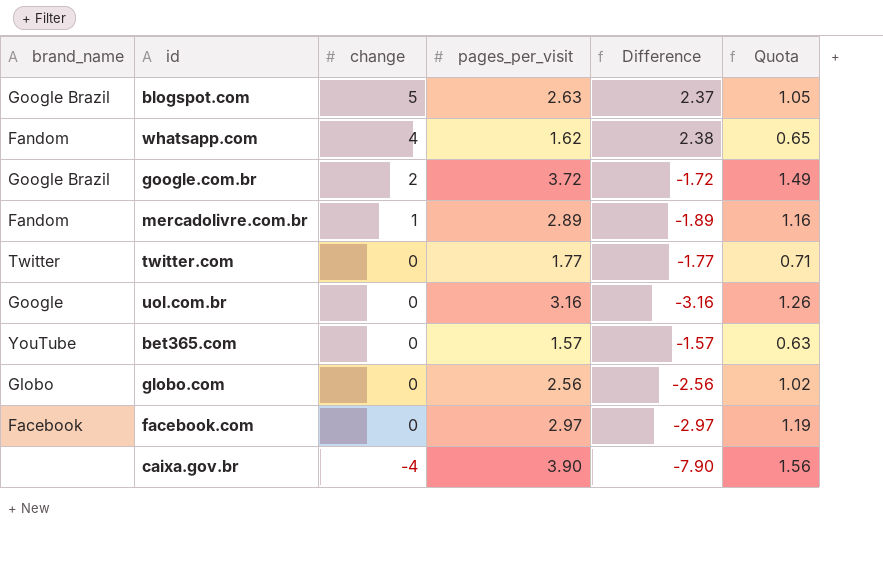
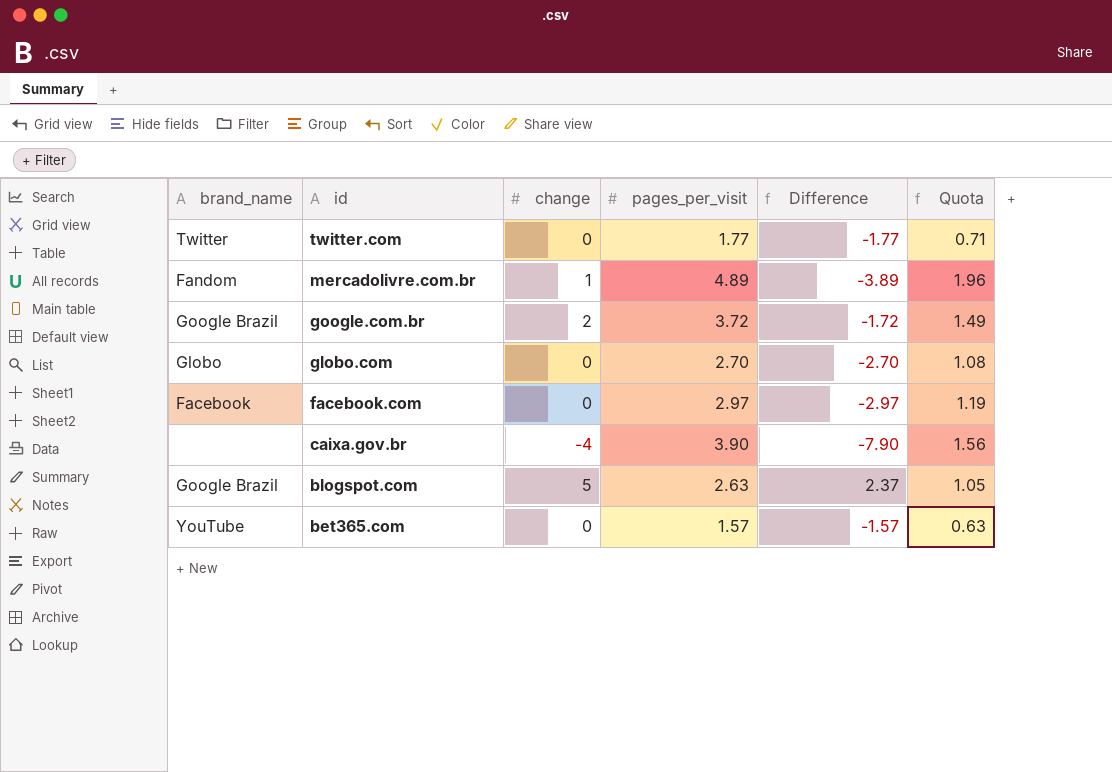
row order: change descending -> id descending
row whatsapp.com: Fandom | 4 | 1.62 | 2.38 | 0.65 -> none
row uol.com.br: Google | 0 | 3.16 | -3.16 | 1.26 -> none
mercadolivre.com.br | pages_per_visit: 2.89 -> 4.89
mercadolivre.com.br | Difference: -1.89 -> -3.89
mercadolivre.com.br | Quota: 1.16 -> 1.96
globo.com | pages_per_visit: 2.56 -> 2.70
globo.com | Difference: -2.56 -> -2.70
globo.com | Quota: 1.02 -> 1.08

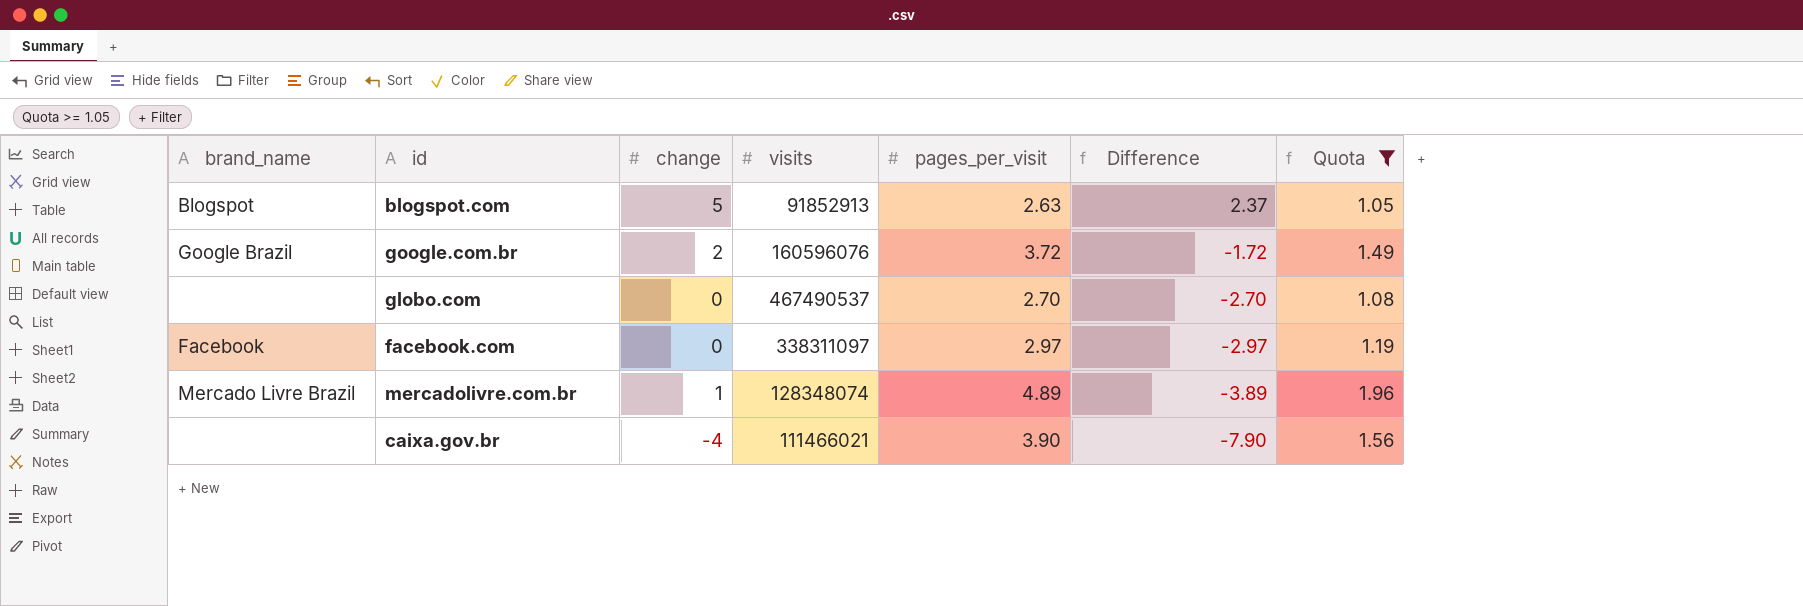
filter: none -> Quota >= 1.05
row order: id descending -> Difference descending
column visits | position: none -> 4
blogspot.com | brand_name: Google Brazil -> Blogspot
globo.com | brand_name: Globo -> none
mercadolivre.com.br | brand_name: Fandom -> Mercado Livre Brazil

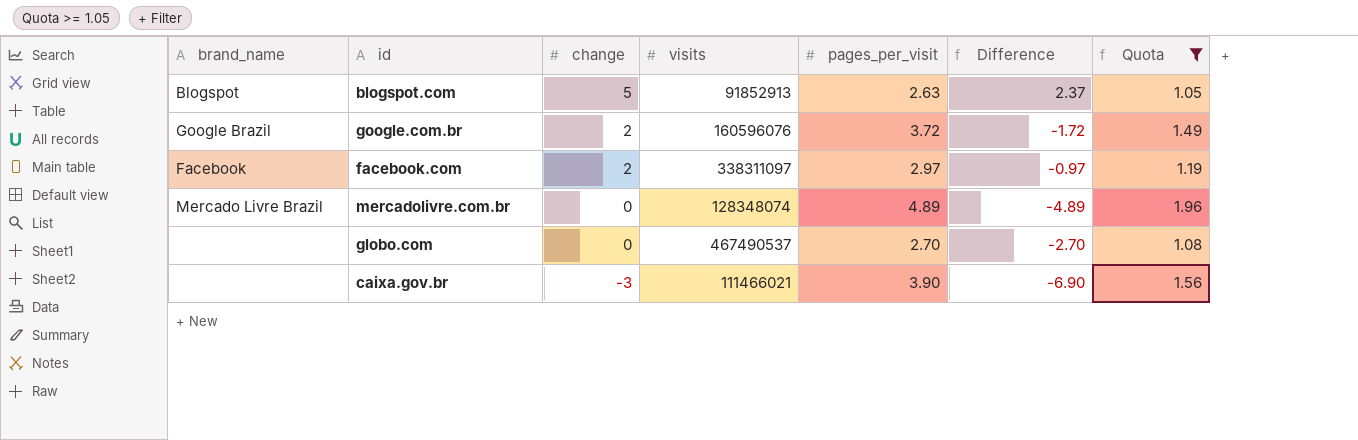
row order: Difference descending -> change descending
facebook.com | change: 0 -> 2
facebook.com | Difference: -2.97 -> -0.97
mercadolivre.com.br | change: 1 -> 0
mercadolivre.com.br | Difference: -3.89 -> -4.89
caixa.gov.br | change: -4 -> -3
caixa.gov.br | Difference: -7.90 -> -6.90

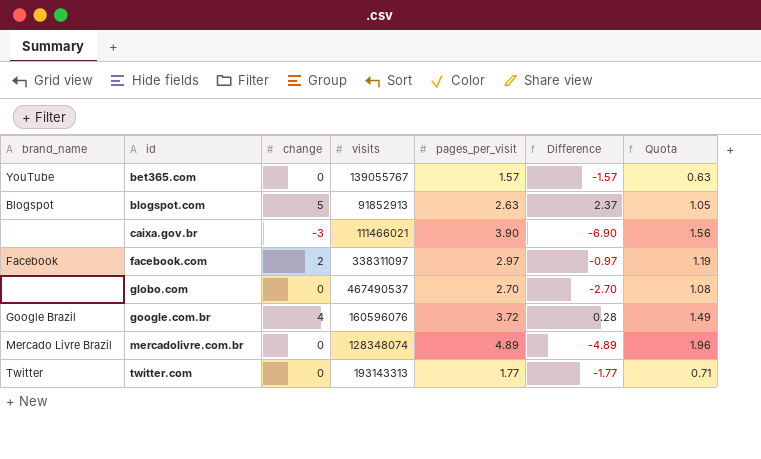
filter: Quota >= 1.05 -> none
row order: change descending -> id ascending
google.com.br | change: 2 -> 4
google.com.br | Difference: -1.72 -> 0.28

